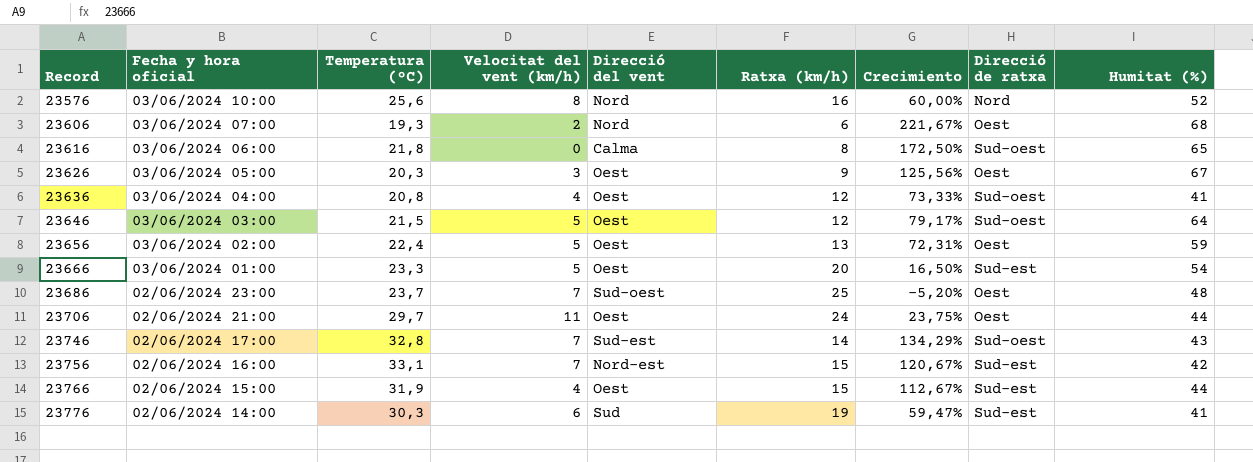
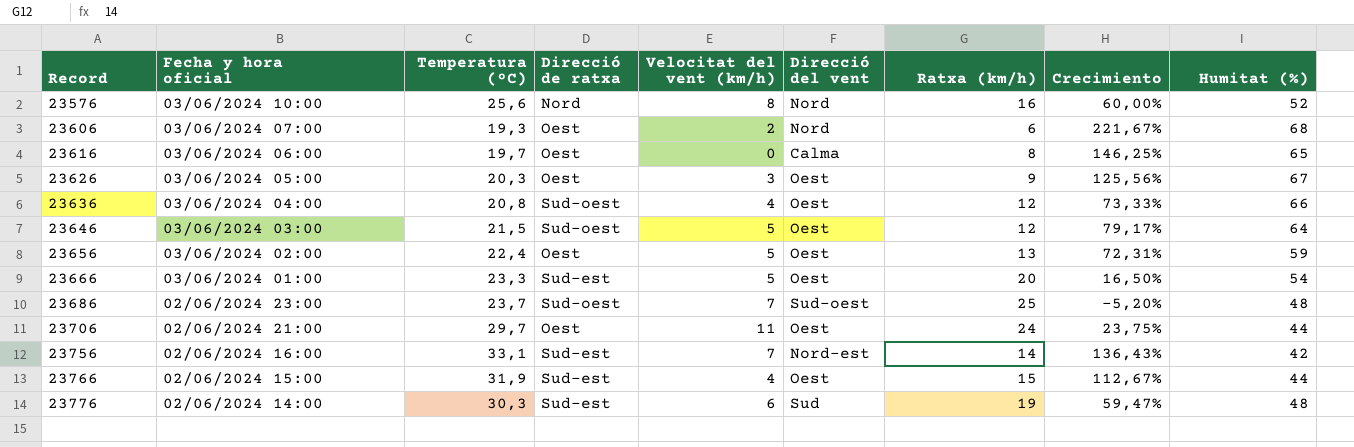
column Direcció de ratxa | position: 8 -> 4
row 23746: 02/06/2024 17:00 | 32,8 | 7 | Sud-est | 14 | 134,29% | Sud-oest | 43 -> none
23616 | Temperatura (ºC): 21,8 -> 19,7
23616 | Direcció de ratxa: Sud-oest -> Oest
23616 | Crecimiento: 172,50% -> 146,25%
23636 | Humitat (%): 41 -> 66
23686 | Direcció de ratxa: Oest -> Sud-oest
23756 | Ratxa (km/h): 15 -> 14
23756 | Crecimiento: 120,67% -> 136,43%
23776 | Humitat (%): 41 -> 48

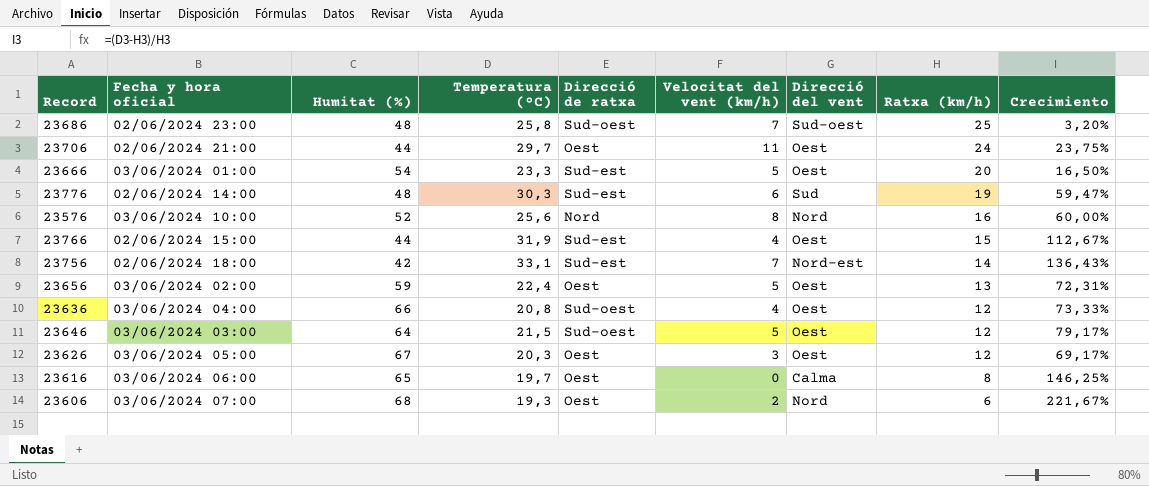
row order: Record ascending -> Ratxa (km/h) descending
column Humitat (%) | position: 9 -> 3
23686 | Temperatura (ºC): 23,7 -> 25,8
23686 | Crecimiento: -5,20% -> 3,20%
23756 | Fecha y hora oficial: 02/06/2024 16:00 -> 02/06/2024 18:00
23626 | Ratxa (km/h): 9 -> 12
23626 | Crecimiento: 125,56% -> 69,17%

